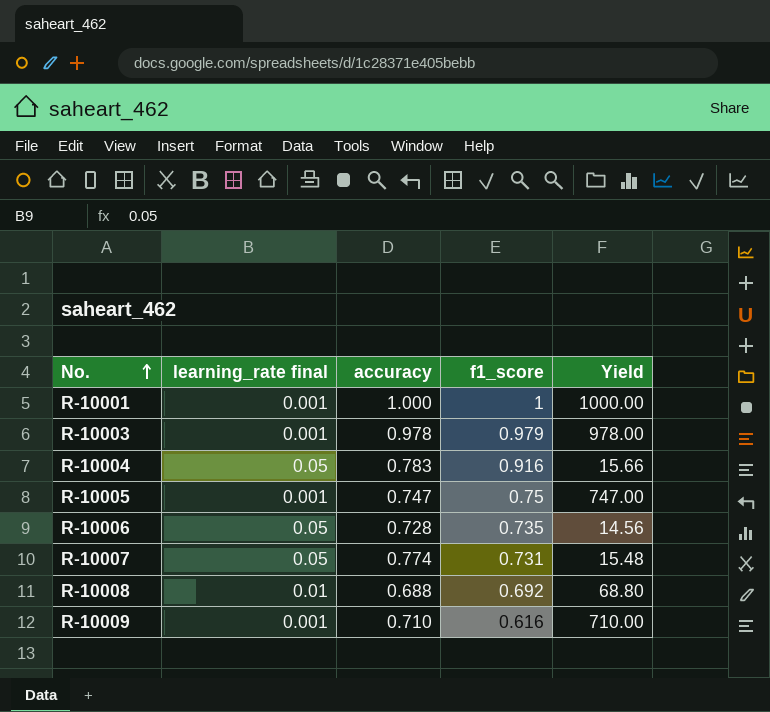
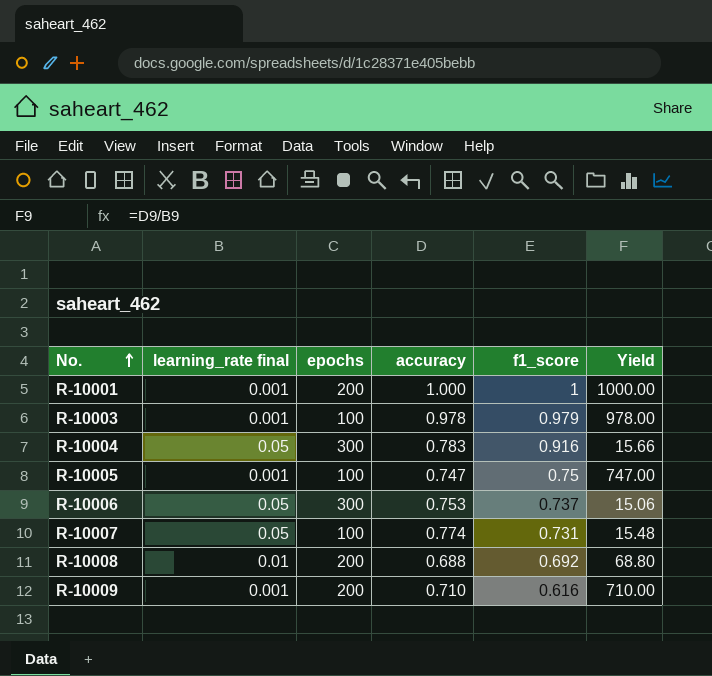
column epochs | position: none -> 3
R-10006 | accuracy: 0.728 -> 0.753
R-10006 | f1_score: 0.735 -> 0.737
R-10006 | Yield: 14.56 -> 15.06

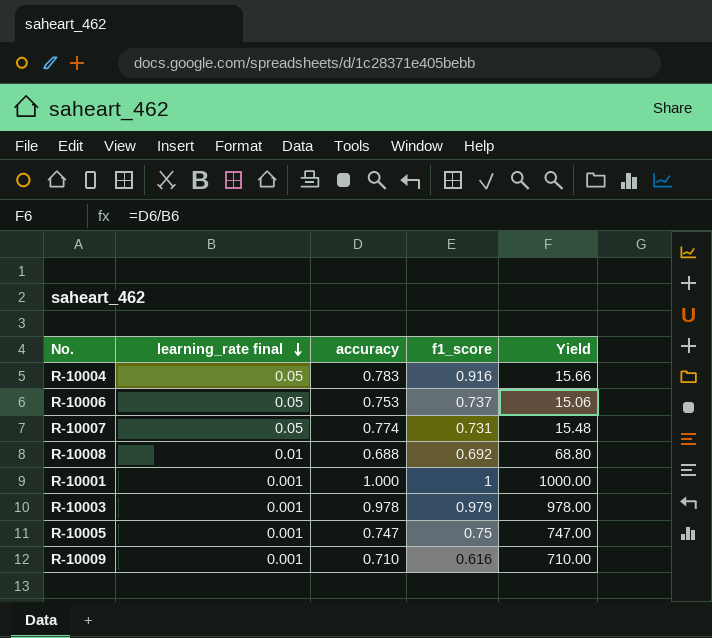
row order: No. ascending -> learning_rate final descending
column epochs | position: 3 -> none

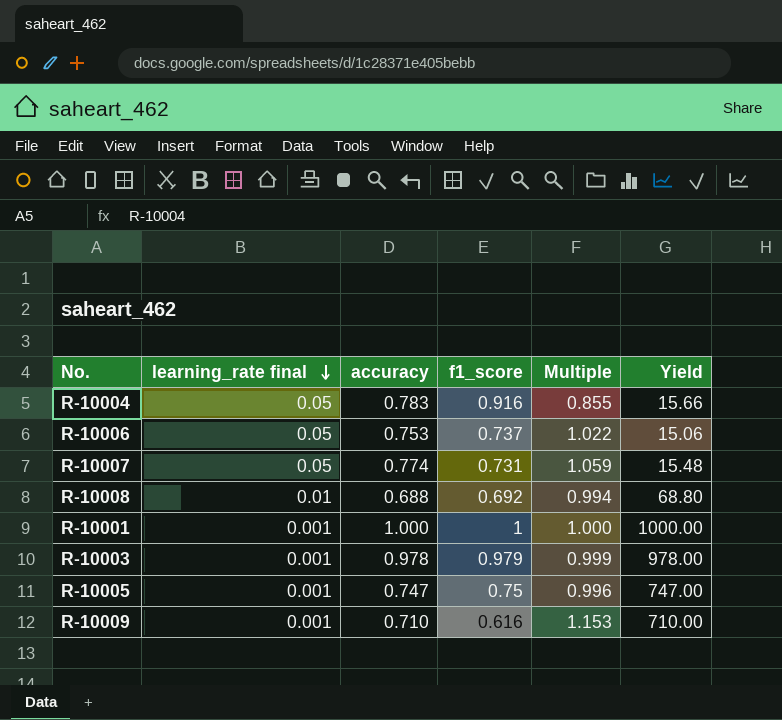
column Multiple | formula: none -> [accuracy] / [f1_score]

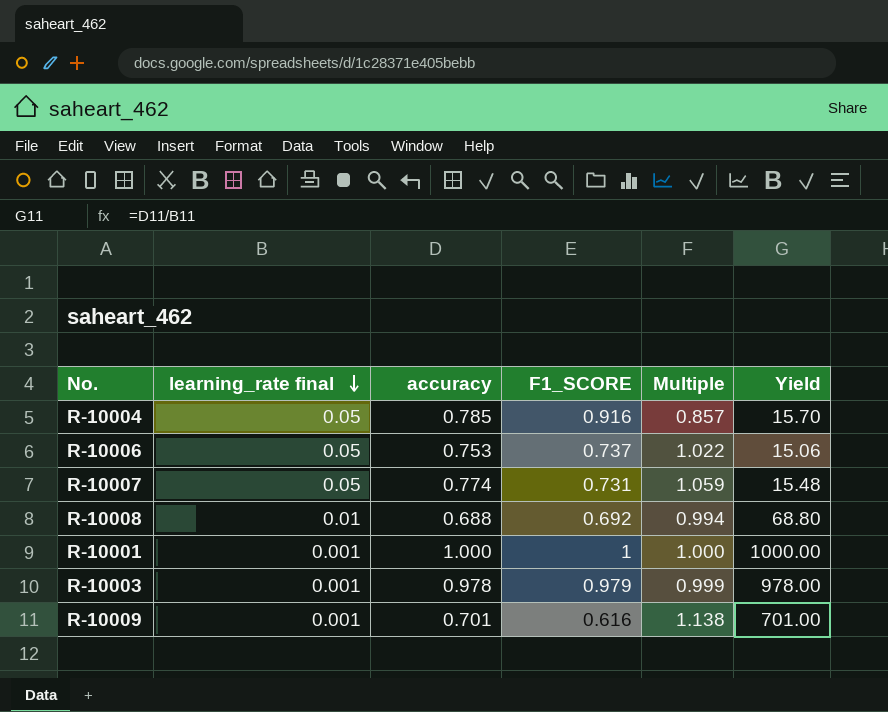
column name: f1_score -> F1_SCORE
row R-10005: 0.001 | 0.747 | 0.75 | 0.996 | 747.00 -> none
R-10004 | accuracy: 0.783 -> 0.785
R-10004 | Multiple: 0.855 -> 0.857
R-10004 | Yield: 15.66 -> 15.70
R-10009 | accuracy: 0.710 -> 0.701
R-10009 | Multiple: 1.153 -> 1.138
R-10009 | Yield: 710.00 -> 701.00

